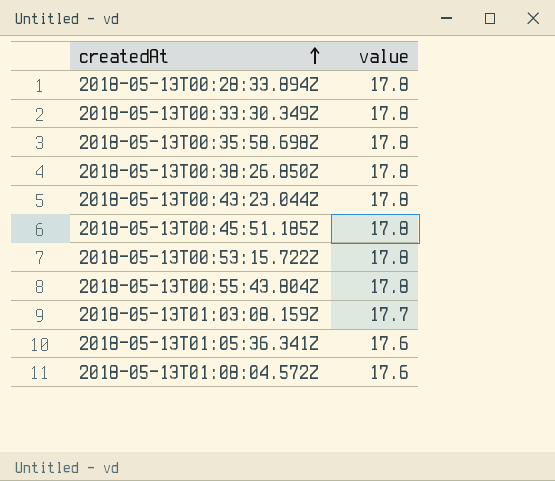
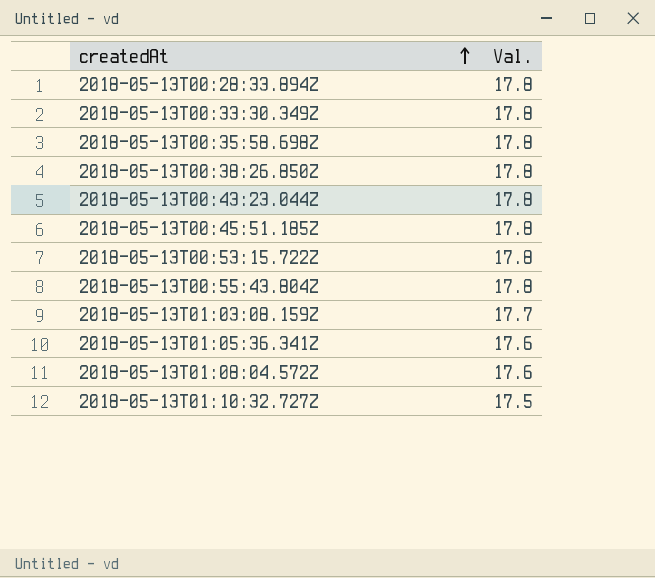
column name: value -> Val.
row 2018-05-13T01:10:32.727Z: none -> 17.5

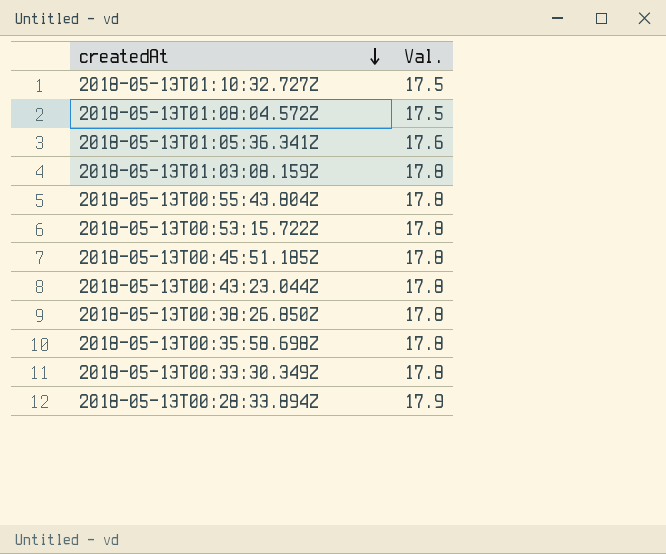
row order: createdAt ascending -> createdAt descending
2018-05-13T01:08:04.572Z | Val.: 17.6 -> 17.5
2018-05-13T01:03:08.159Z | Val.: 17.7 -> 17.8
2018-05-13T00:28:33.894Z | Val.: 17.8 -> 17.9

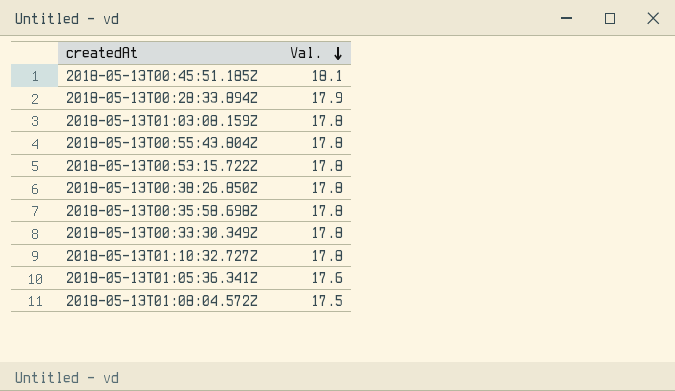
row order: createdAt descending -> Val. descending
row 2018-05-13T00:43:23.044Z: 17.8 -> none
2018-05-13T00:45:51.185Z | Val.: 17.8 -> 18.1
2018-05-13T01:10:32.727Z | Val.: 17.5 -> 17.8

